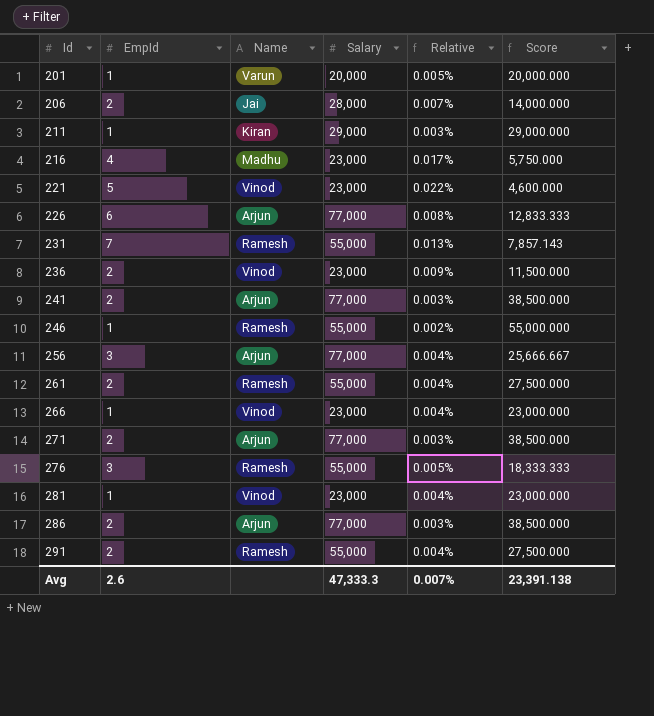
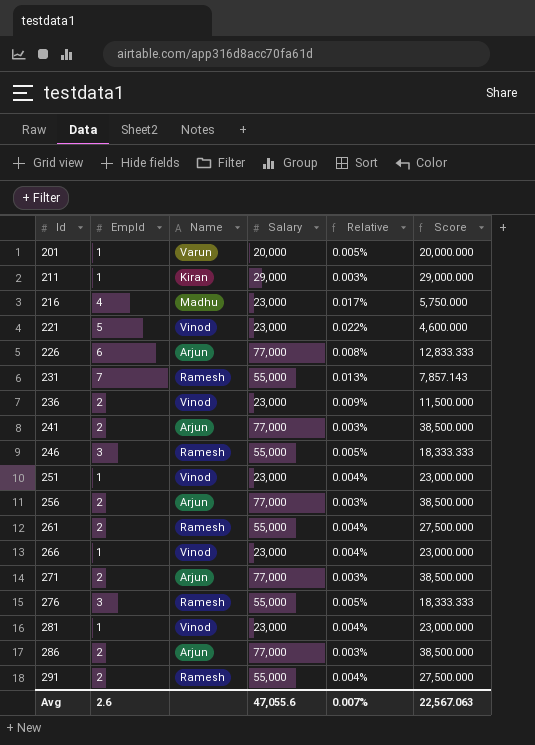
row 206: 2 | Jai | 28,000 | 0.007% | 14,000.000 -> none
246 | EmpId: 1 -> 3
246 | Relative: 0.002% -> 0.005%
246 | Score: 55,000.000 -> 18,333.333
row 251: none -> 1 | Vinod | 23,000 | 0.004% | 23,000.000
256 | EmpId: 3 -> 2
256 | Relative: 0.004% -> 0.003%
256 | Score: 25,666.667 -> 38,500.000
Avg | Salary: 47,333.3 -> 47,055.6
Avg | Score: 23,391.138 -> 22,567.063

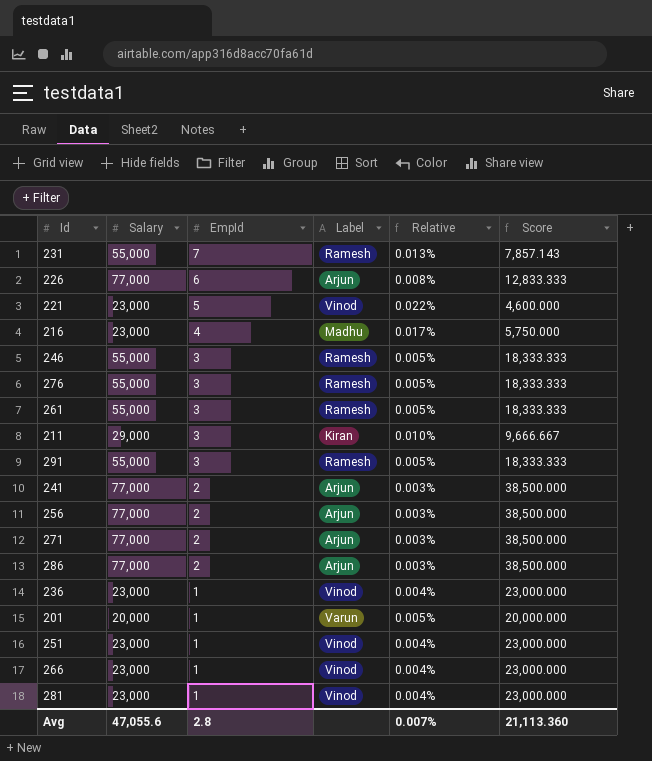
row order: Id ascending -> EmpId descending
column Salary | position: 4 -> 2
column name: Name -> Label
261 | EmpId: 2 -> 3
261 | Relative: 0.004% -> 0.005%
261 | Score: 27,500.000 -> 18,333.333
211 | EmpId: 1 -> 3
211 | Relative: 0.003% -> 0.010%
211 | Score: 29,000.000 -> 9,666.667
291 | EmpId: 2 -> 3
291 | Relative: 0.004% -> 0.005%
291 | Score: 27,500.000 -> 18,333.333
236 | EmpId: 2 -> 1
236 | Relative: 0.009% -> 0.004%
236 | Score: 11,500.000 -> 23,000.000
Avg | EmpId: 2.6 -> 2.8
Avg | Score: 22,567.063 -> 21,113.360

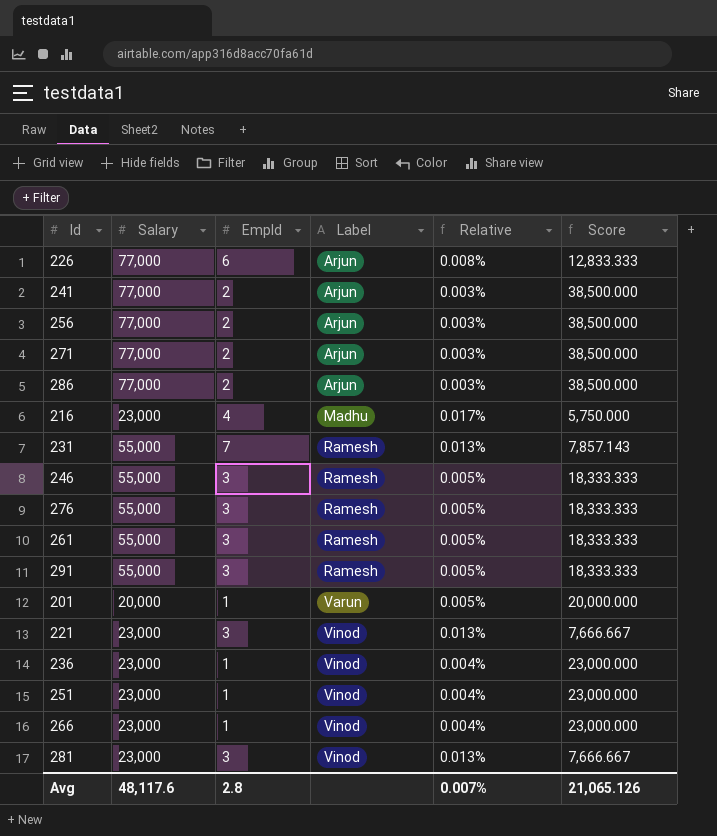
row order: EmpId descending -> Label ascending
row 211: 29,000 | 3 | Kiran | 0.010% | 9,666.667 -> none
221 | EmpId: 5 -> 3
221 | Relative: 0.022% -> 0.013%
221 | Score: 4,600.000 -> 7,666.667
281 | EmpId: 1 -> 3
281 | Relative: 0.004% -> 0.013%
281 | Score: 23,000.000 -> 7,666.667
Avg | Salary: 47,055.6 -> 48,117.6
Avg | Score: 21,113.360 -> 21,065.126

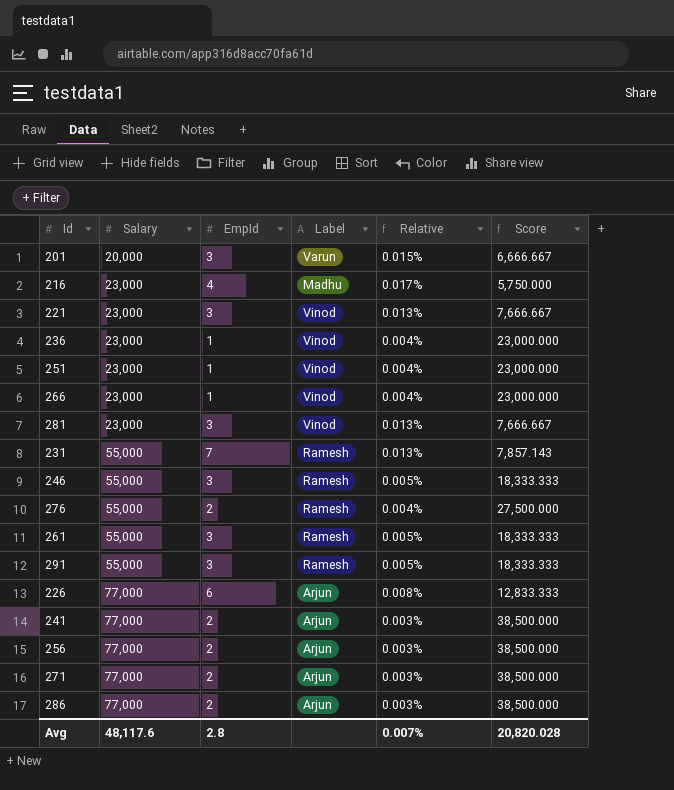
row order: Label ascending -> Salary ascending
201 | EmpId: 1 -> 3
201 | Relative: 0.005% -> 0.015%
201 | Score: 20,000.000 -> 6,666.667
276 | EmpId: 3 -> 2
276 | Relative: 0.005% -> 0.004%
276 | Score: 18,333.333 -> 27,500.000
Avg | Score: 21,065.126 -> 20,820.028

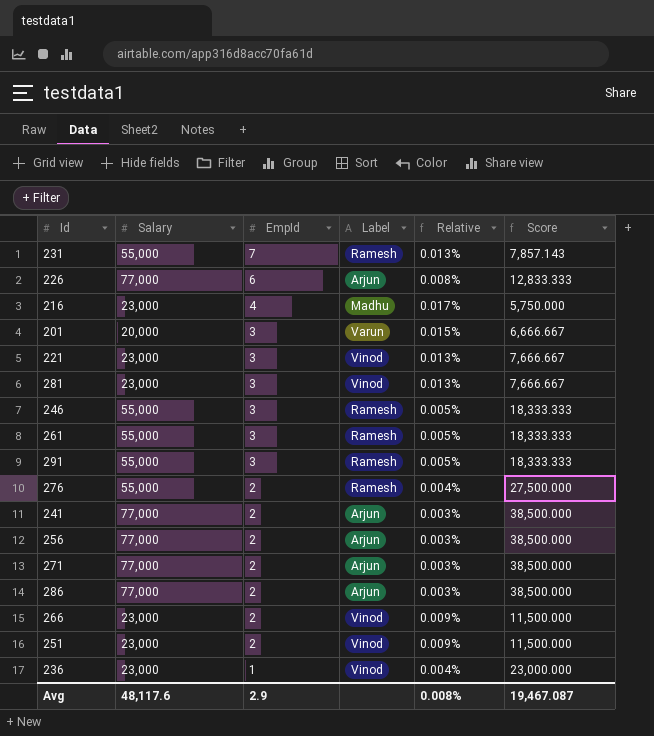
row order: Salary ascending -> EmpId descending
266 | EmpId: 1 -> 2
266 | Relative: 0.004% -> 0.009%
266 | Score: 23,000.000 -> 11,500.000
251 | EmpId: 1 -> 2
251 | Relative: 0.004% -> 0.009%
251 | Score: 23,000.000 -> 11,500.000
Avg | EmpId: 2.8 -> 2.9
Avg | Relative: 0.007% -> 0.008%
Avg | Score: 20,820.028 -> 19,467.087

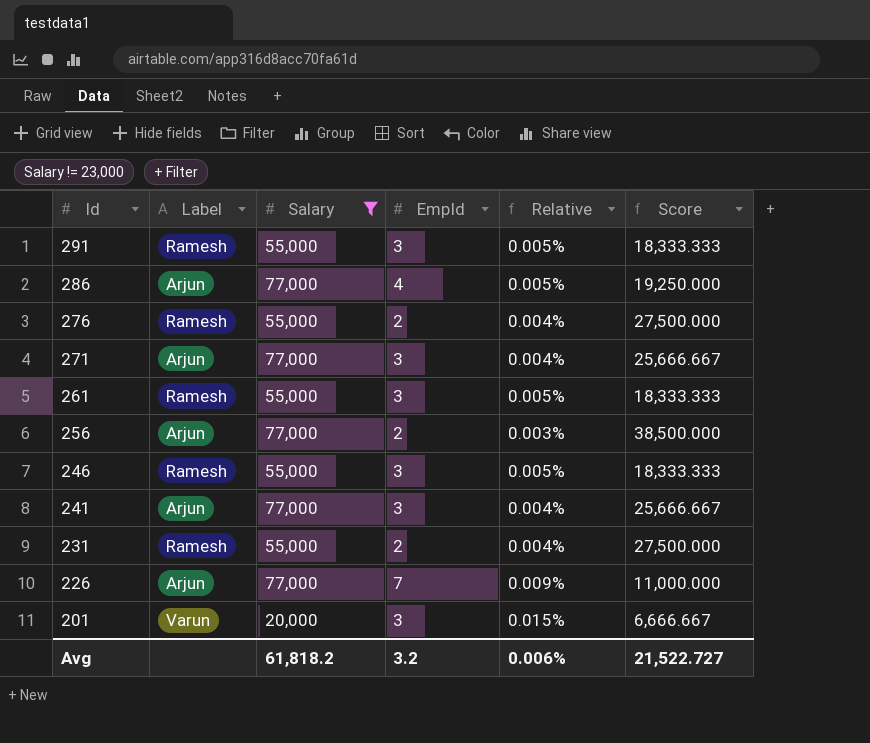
filter: none -> Salary != 23,000
row order: EmpId descending -> Id descending
column Label | position: 4 -> 2
286 | EmpId: 2 -> 4
286 | Relative: 0.003% -> 0.005%
286 | Score: 38,500.000 -> 19,250.000
271 | EmpId: 2 -> 3
271 | Relative: 0.003% -> 0.004%
271 | Score: 38,500.000 -> 25,666.667
241 | EmpId: 2 -> 3
241 | Relative: 0.003% -> 0.004%
241 | Score: 38,500.000 -> 25,666.667
231 | EmpId: 7 -> 2
231 | Relative: 0.013% -> 0.004%
231 | Score: 7,857.143 -> 27,500.000
226 | EmpId: 6 -> 7
226 | Relative: 0.008% -> 0.009%
226 | Score: 12,833.333 -> 11,000.000
Avg | Salary: 48,117.6 -> 61,818.2
Avg | EmpId: 2.9 -> 3.2
Avg | Relative: 0.008% -> 0.006%
Avg | Score: 19,467.087 -> 21,522.727

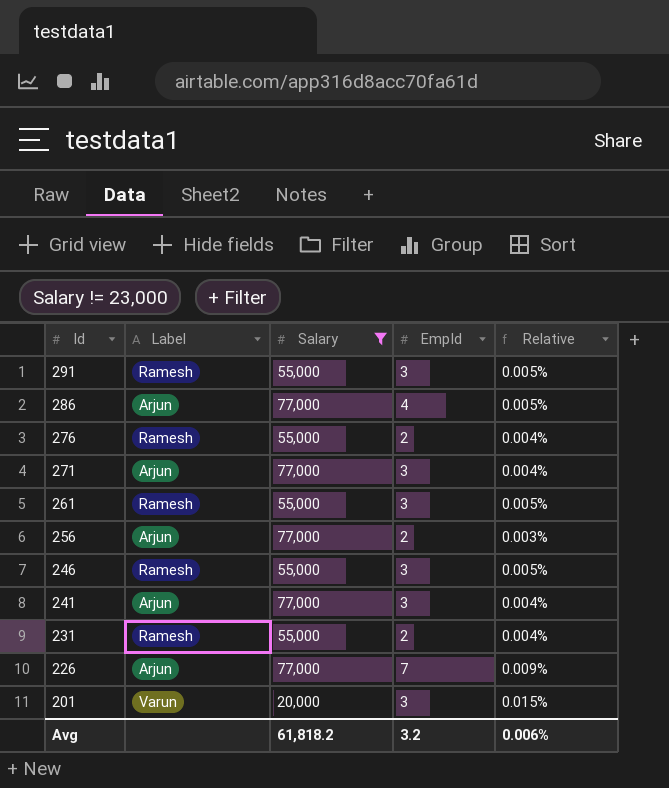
column Score | formula: [Salary] / [EmpId] -> none

